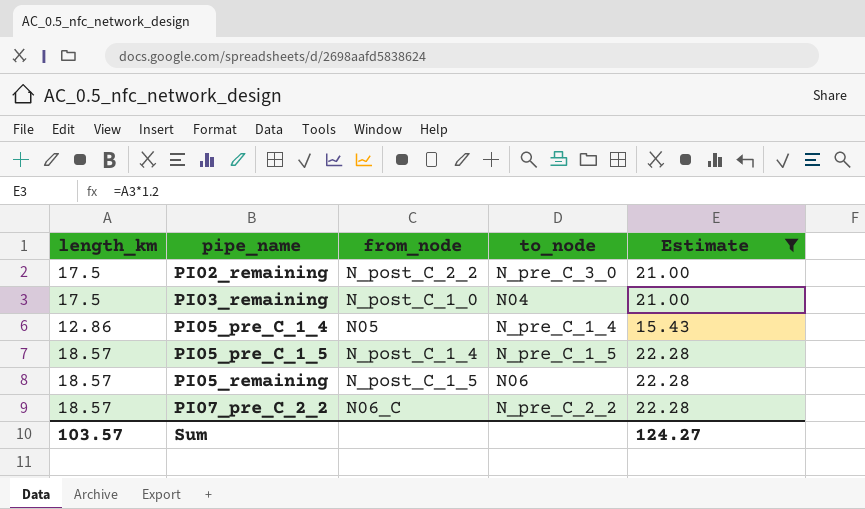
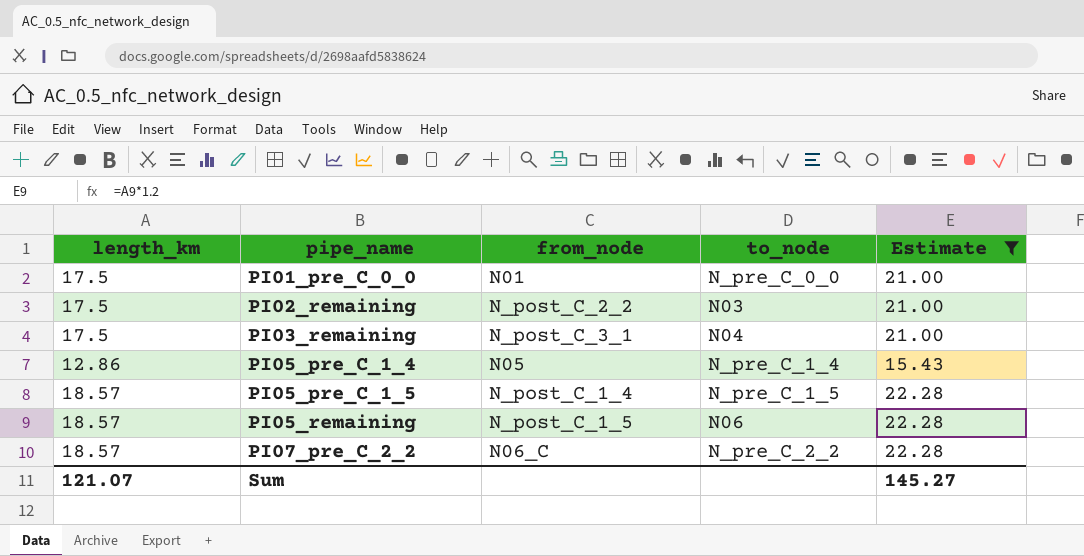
row PI01_pre_C_0_0: none -> 17.5 | N01 | N_pre_C_0_0 | 21.00
PI02_remaining | to_node: N_pre_C_3_0 -> N03
PI03_remaining | from_node: N_post_C_1_0 -> N_post_C_3_1
Sum | length_km: 103.57 -> 121.07
Sum | Estimate: 124.27 -> 145.27

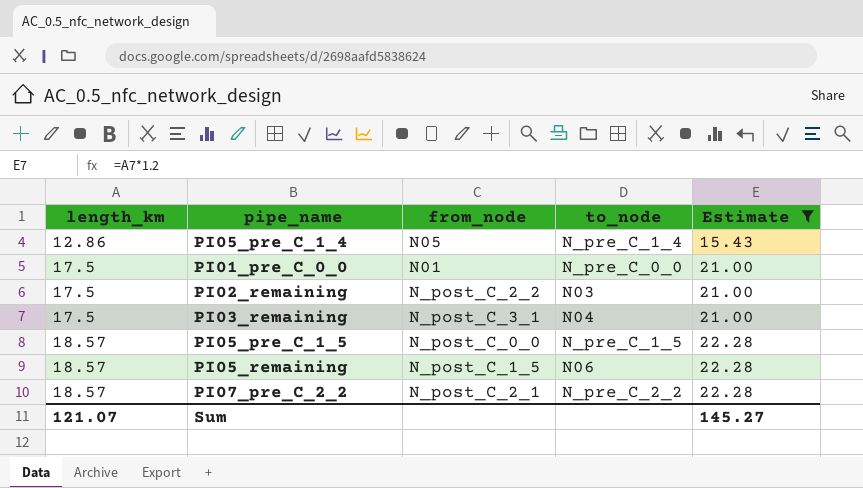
row order: pipe_name ascending -> length_km ascending
PI05_pre_C_1_5 | from_node: N_post_C_1_4 -> N_post_C_0_0
PI07_pre_C_2_2 | from_node: N06_C -> N_post_C_2_1

